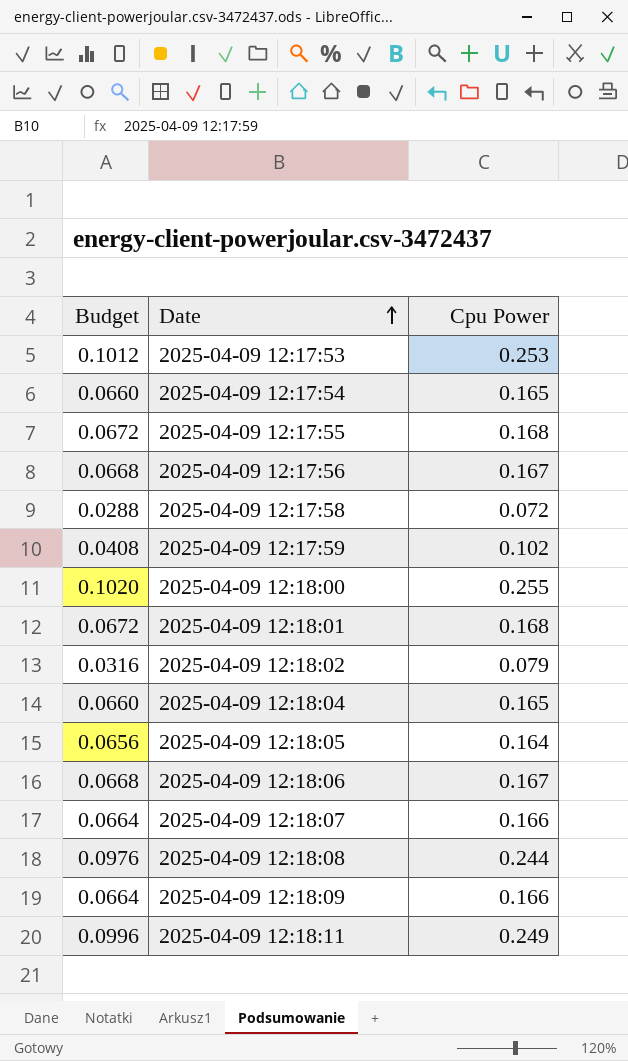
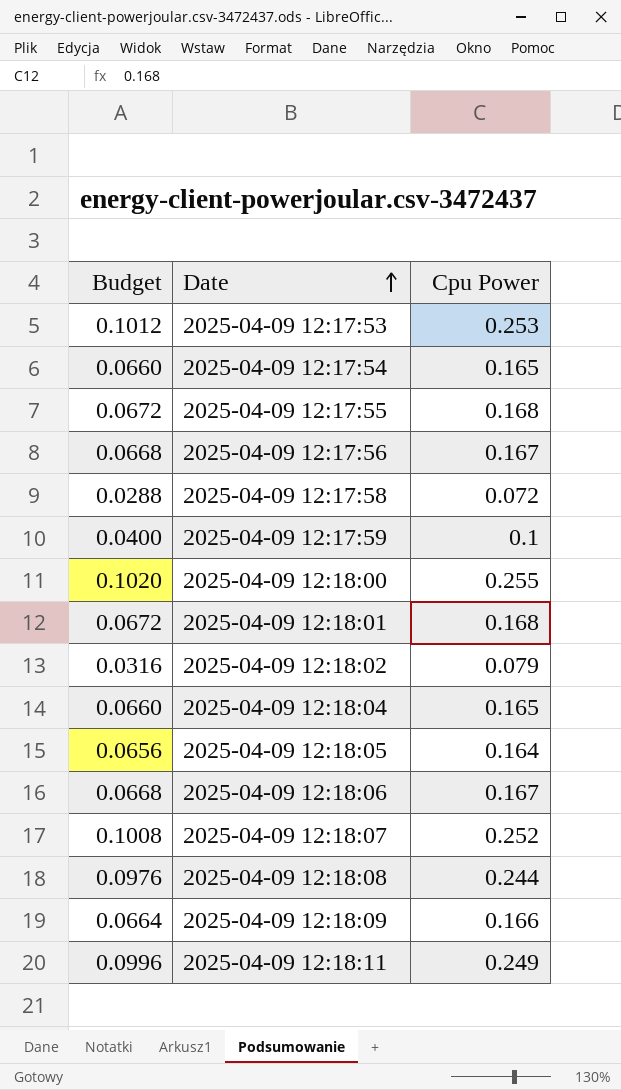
2025-04-09 12:17:59 | Budget: 0.0408 -> 0.0400
2025-04-09 12:17:59 | Cpu Power: 0.102 -> 0.1
2025-04-09 12:18:07 | Budget: 0.0664 -> 0.1008
2025-04-09 12:18:07 | Cpu Power: 0.166 -> 0.252

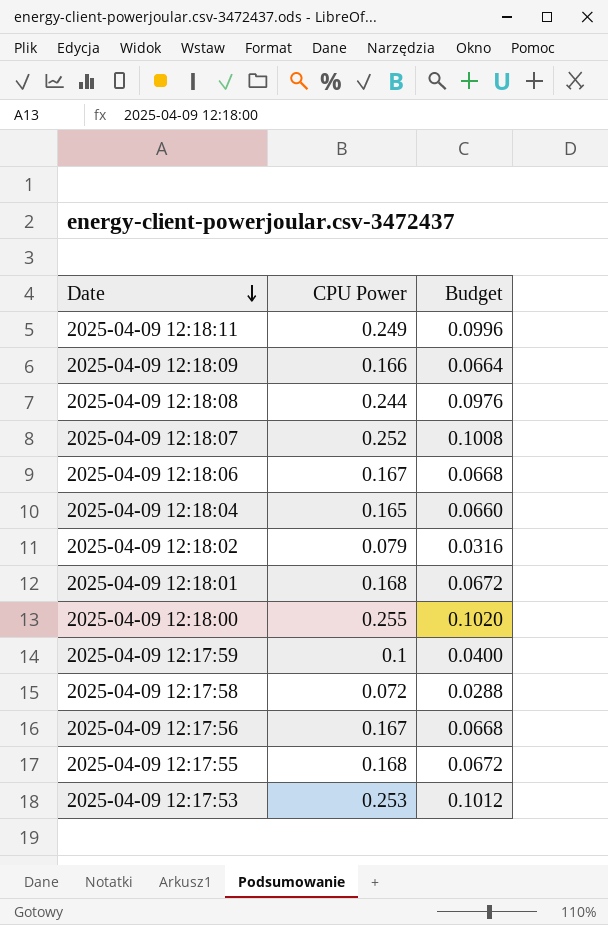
row order: Date ascending -> Date descending
column name: Cpu Power -> CPU Power
column Budget | position: 1 -> 3
row 2025-04-09 12:17:54: 0.0660 | 0.165 -> none
row 2025-04-09 12:18:05: 0.0656 | 0.164 -> none

